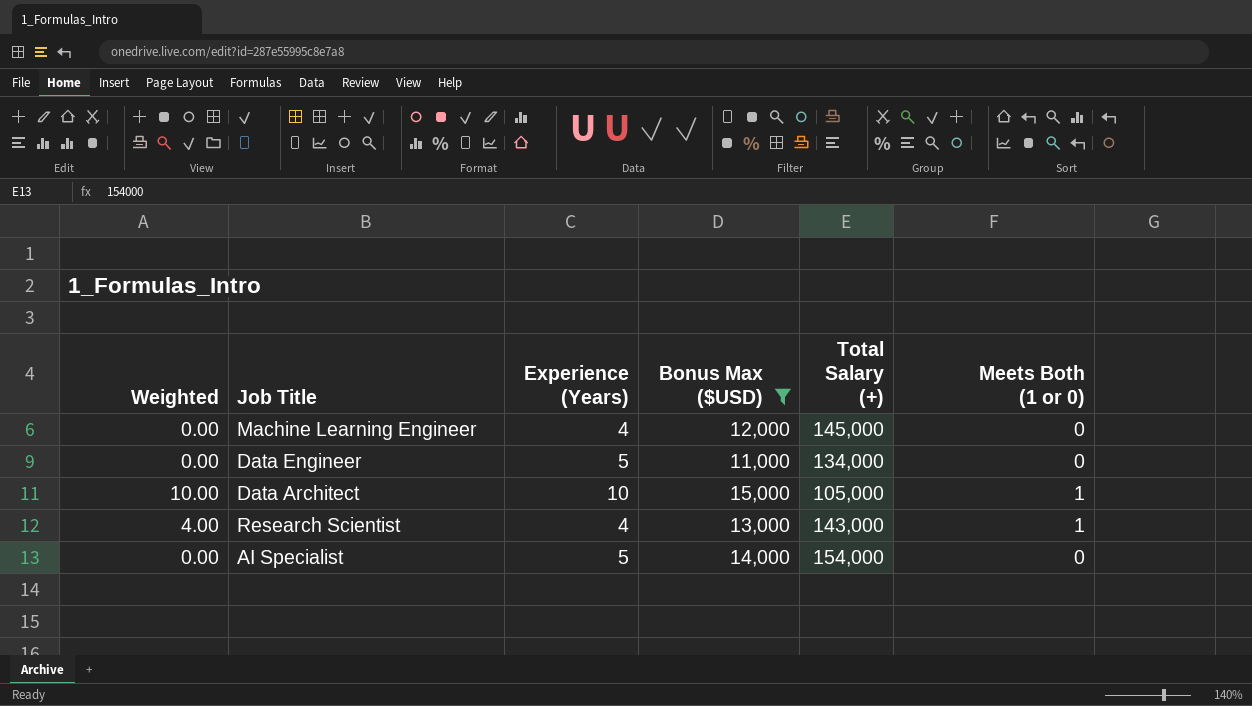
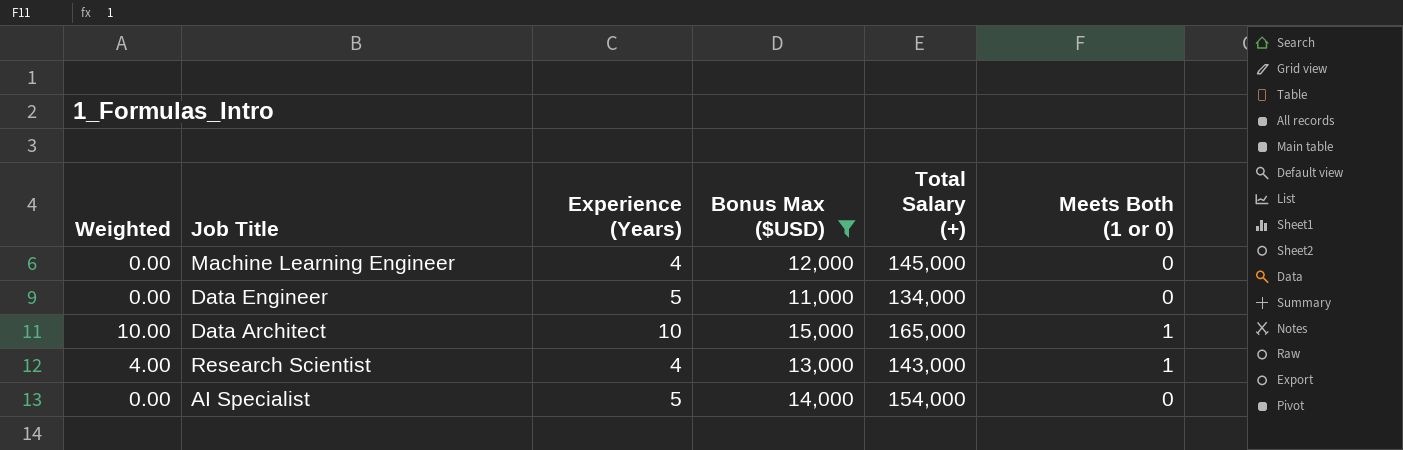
Data Architect | Total Salary (+): 105,000 -> 165,000

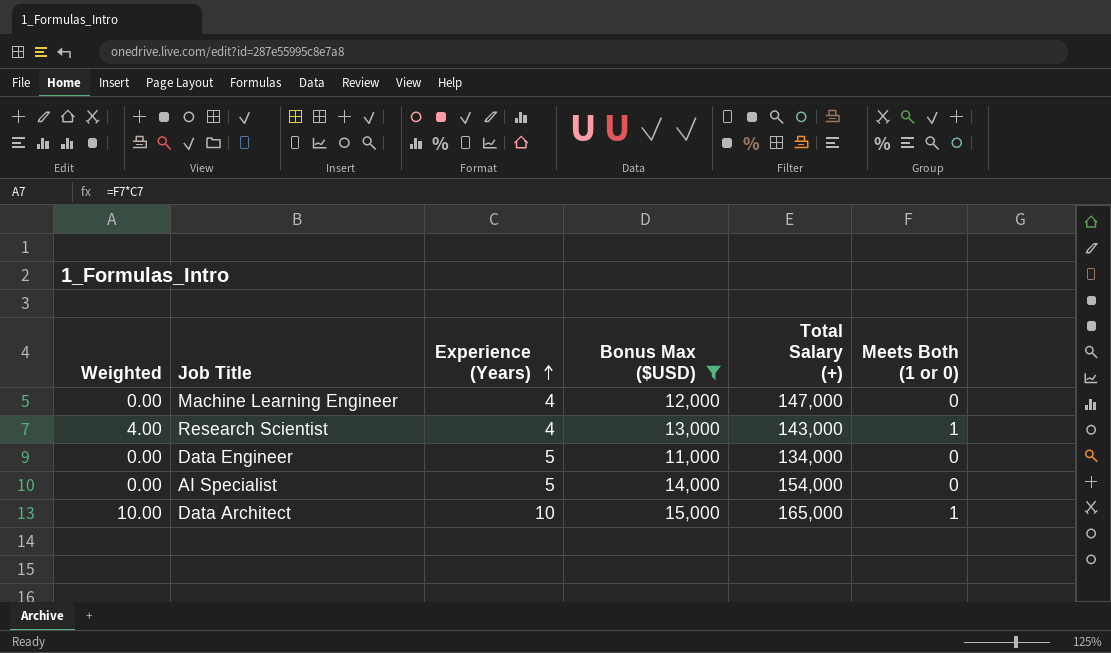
row order: none -> Experience (Years) ascending
Machine Learning Engineer | Total Salary (+): 145,000 -> 147,000

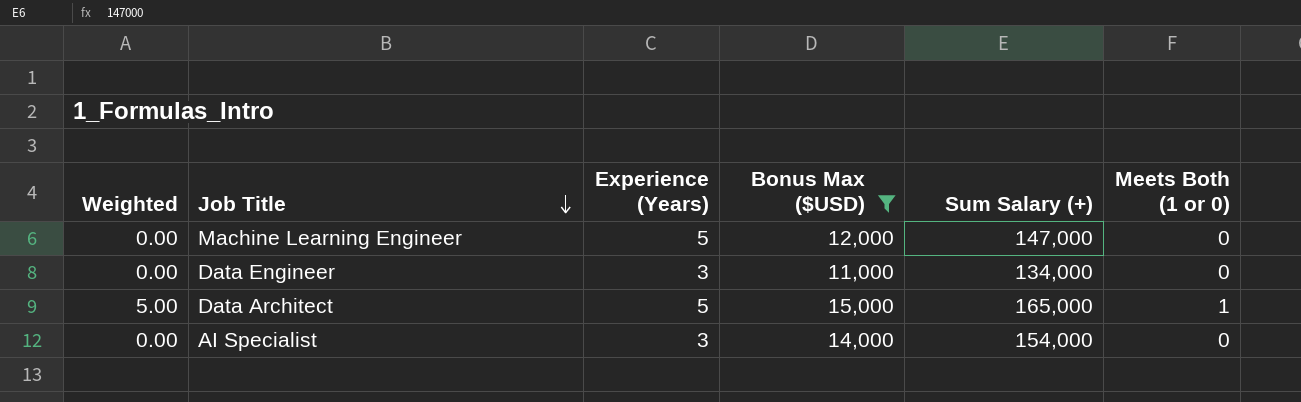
row order: Experience (Years) ascending -> Job Title descending
column name: Total Salary (+) -> Sum Salary (+)
row Research Scientist: 4.00 | 4 | 13,000 | 143,000 | 1 -> none
Machine Learning Engineer | Experience (Years): 4 -> 5
Data Engineer | Experience (Years): 5 -> 3
Data Architect | Weighted: 10.00 -> 5.00
Data Architect | Experience (Years): 10 -> 5
AI Specialist | Experience (Years): 5 -> 3

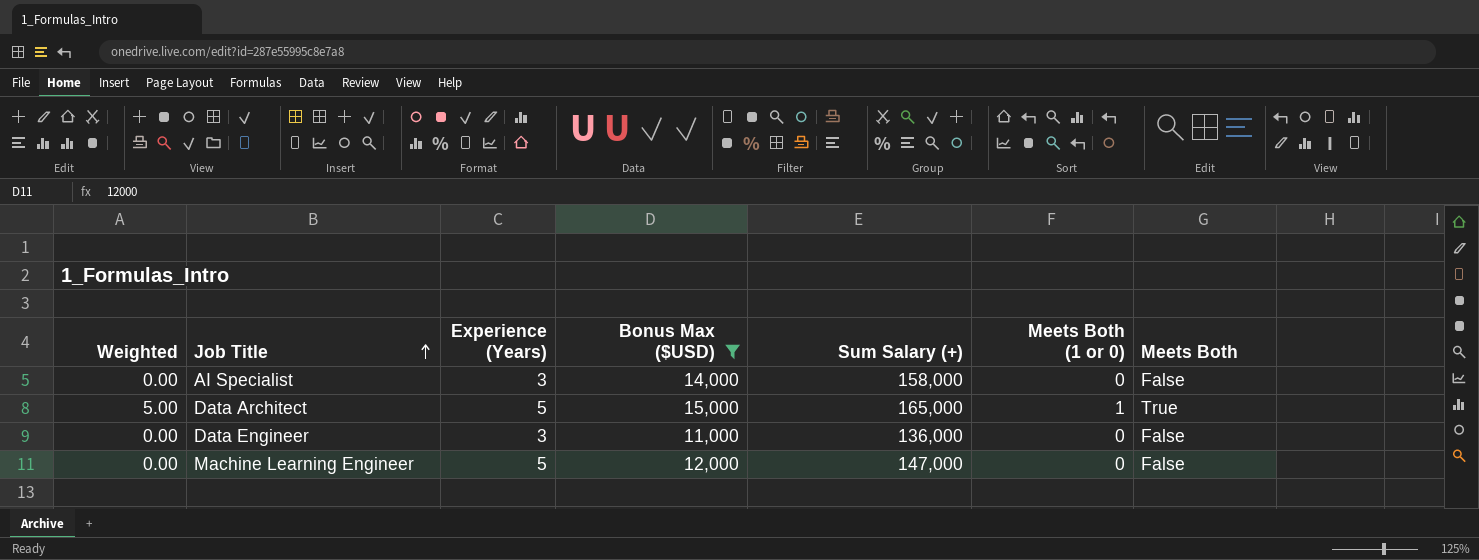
row order: Job Title descending -> Job Title ascending
column Meets Both | position: none -> 7
AI Specialist | Sum Salary (+): 154,000 -> 158,000
Data Engineer | Sum Salary (+): 134,000 -> 136,000

